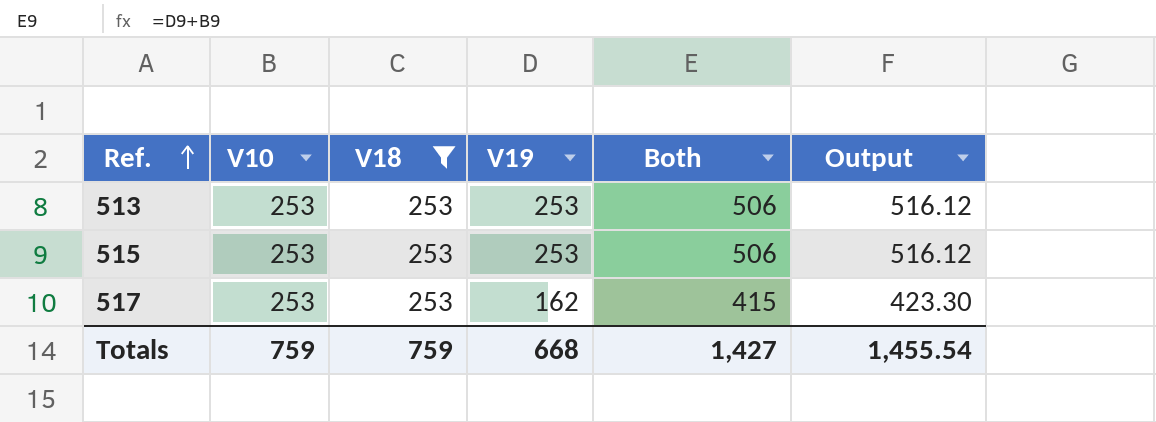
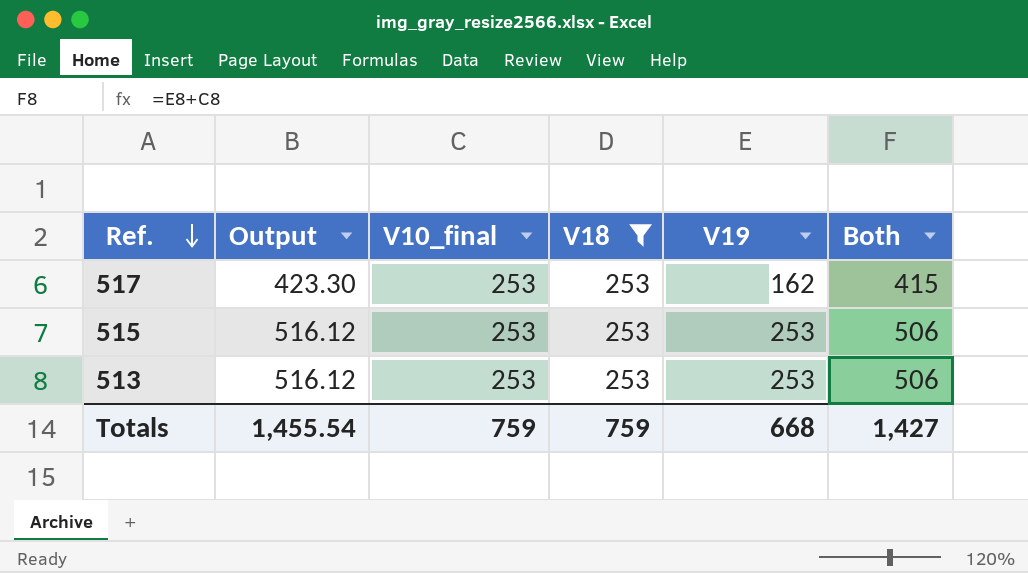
row order: Ref. ascending -> Ref. descending
column Output | position: 6 -> 2
column name: V10 -> V10_final

